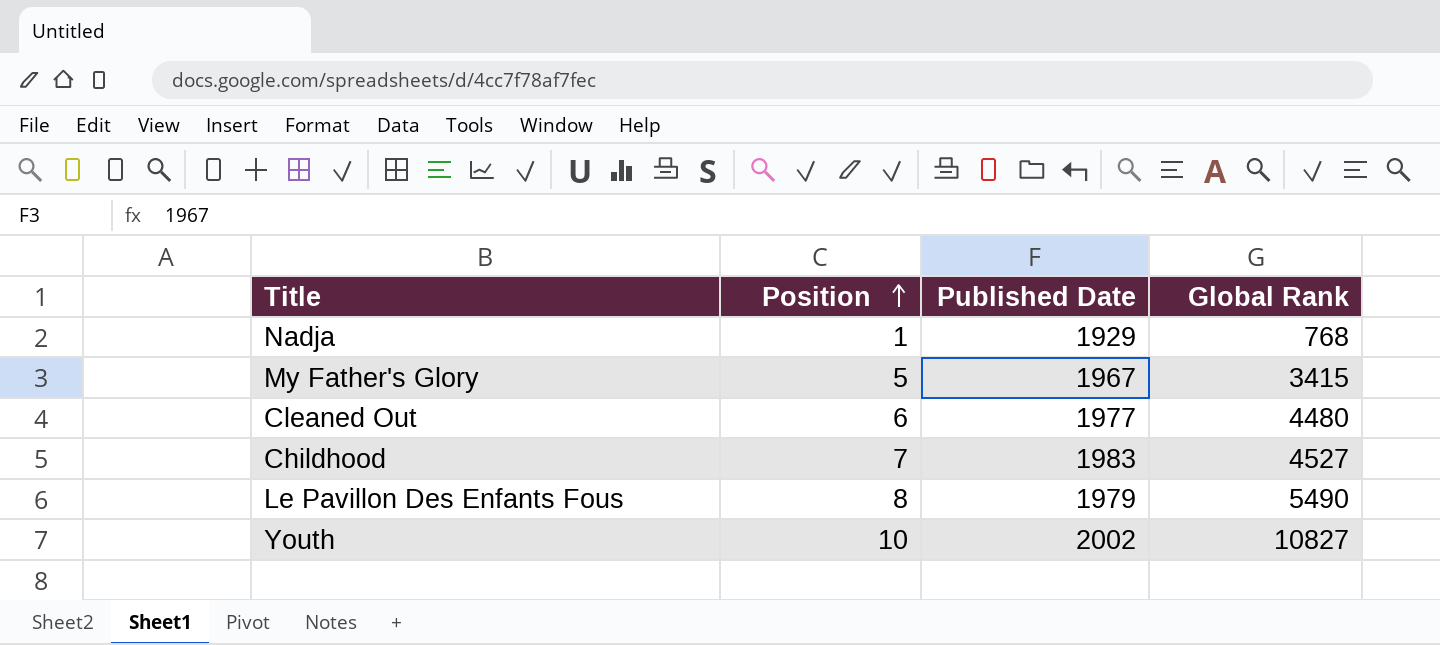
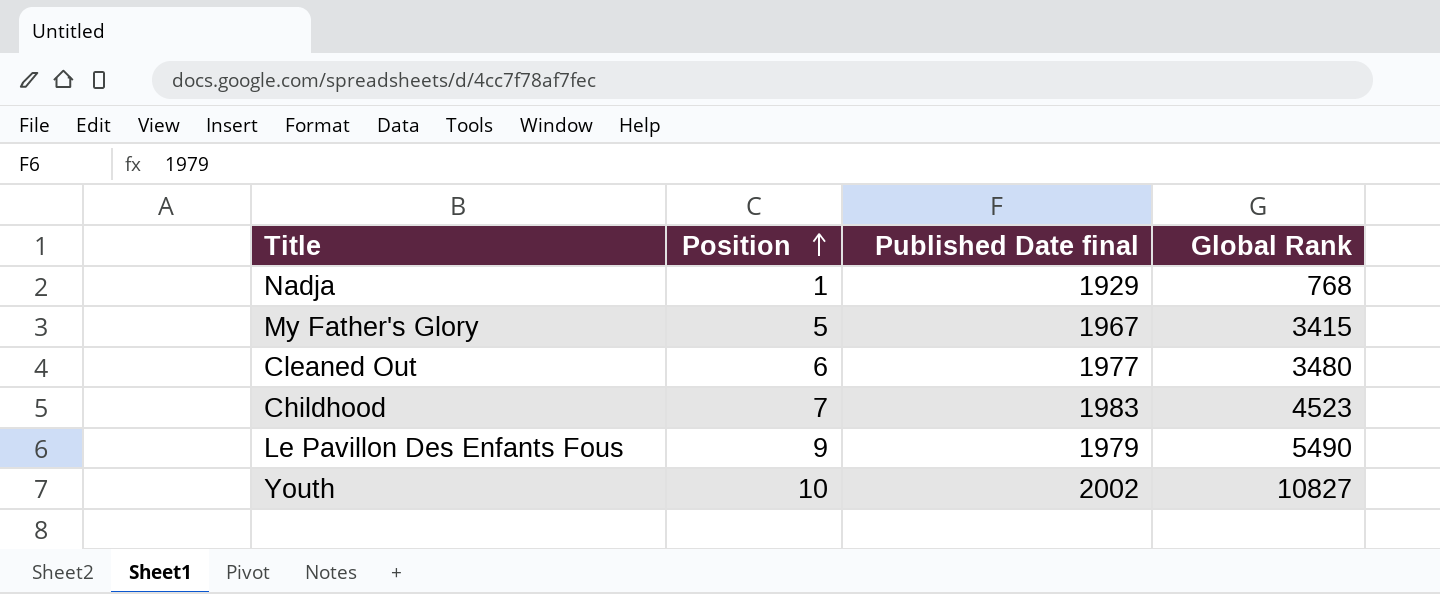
column name: Published Date -> Published Date final
Cleaned Out | Global Rank: 4480 -> 3480
Childhood | Global Rank: 4527 -> 4523
Le Pavillon Des Enfants Fous | Position: 8 -> 9

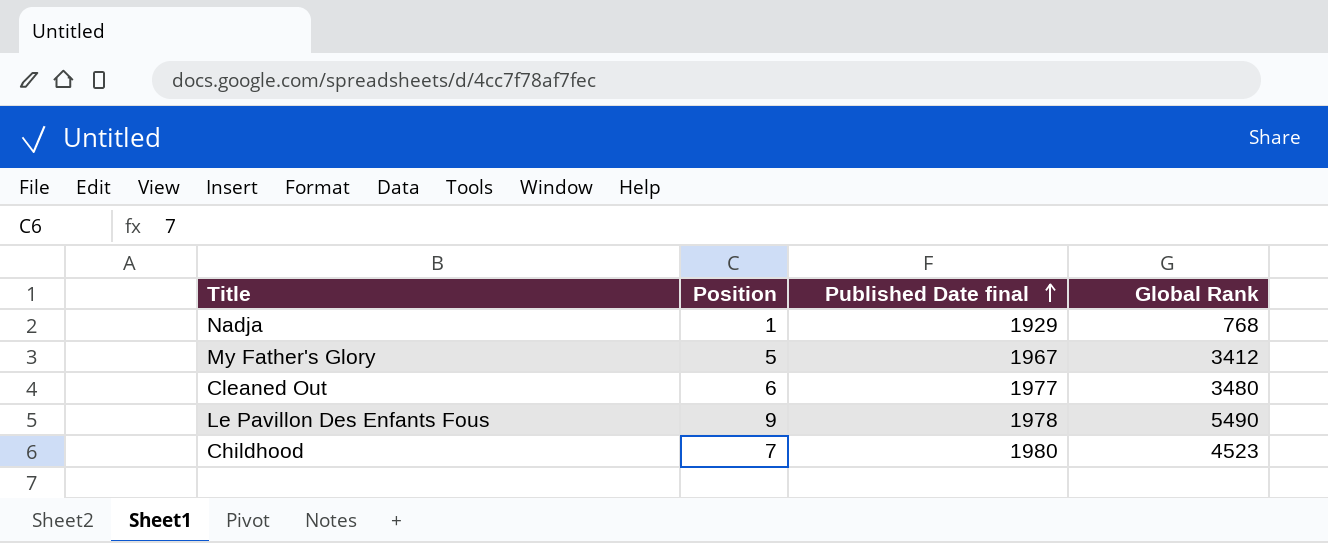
row order: Position ascending -> Published Date final ascending
row Youth: 10 | 2002 | 10827 -> none
My Father's Glory | Global Rank: 3415 -> 3412
Le Pavillon Des Enfants Fous | Published Date final: 1979 -> 1978
Childhood | Published Date final: 1983 -> 1980

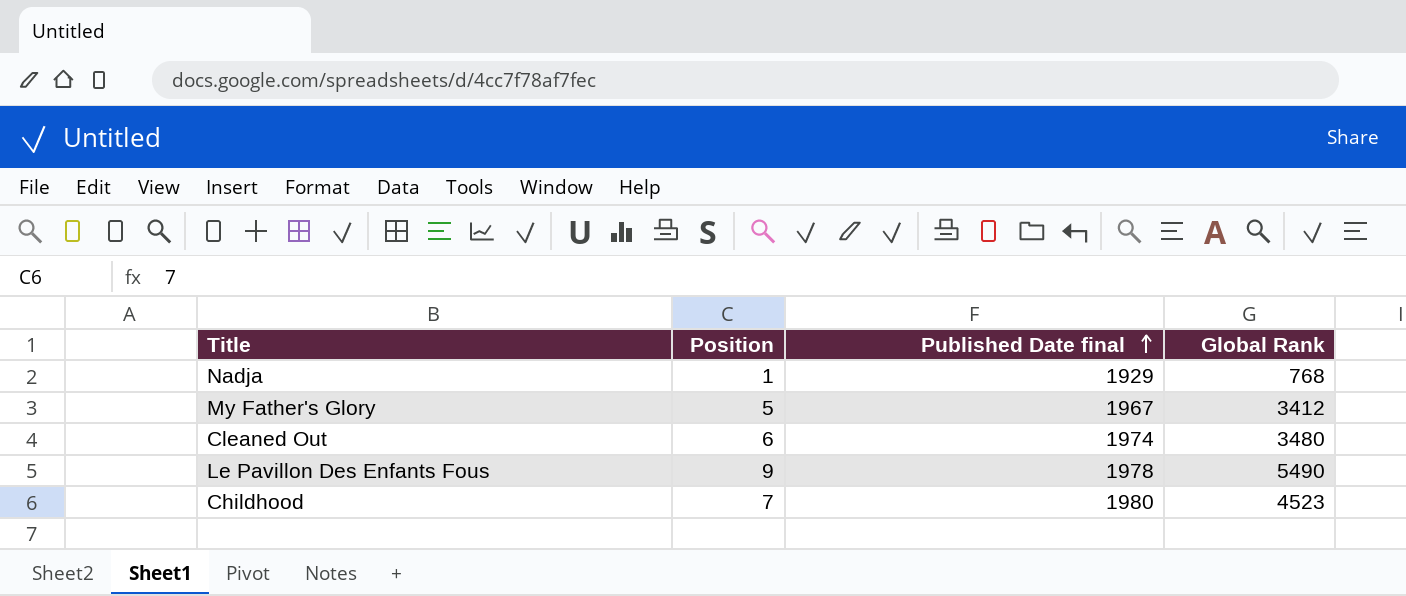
Cleaned Out | Published Date final: 1977 -> 1974

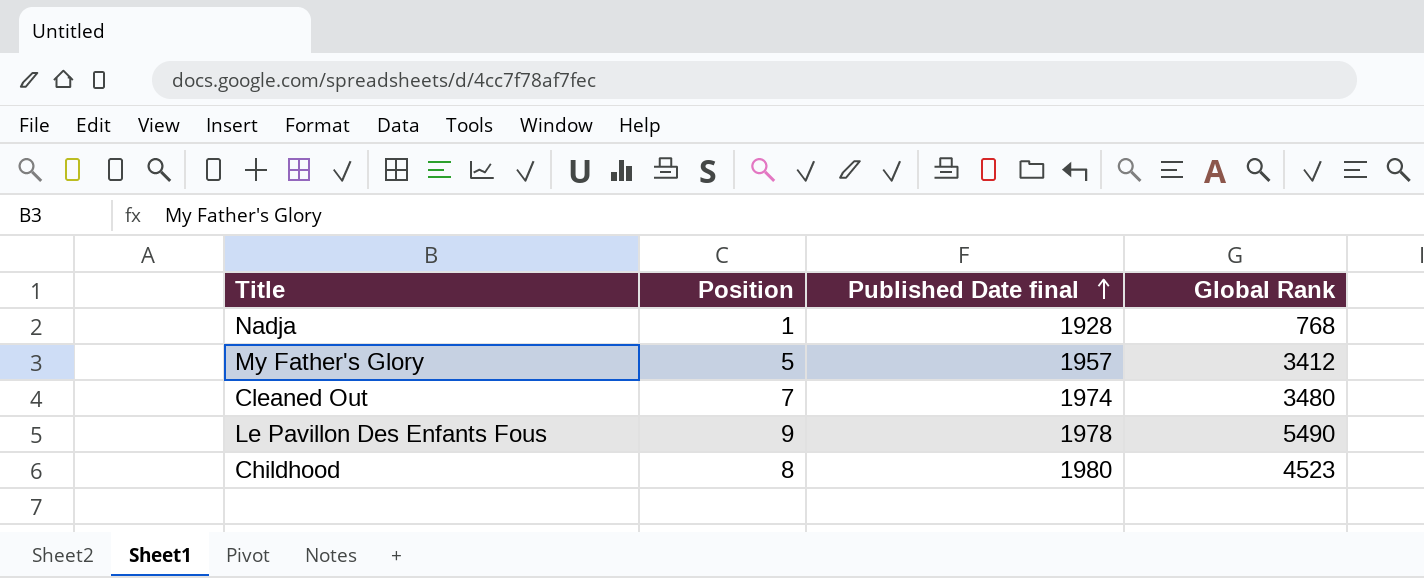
Nadja | Published Date final: 1929 -> 1928
My Father's Glory | Published Date final: 1967 -> 1957
Cleaned Out | Position: 6 -> 7
Childhood | Position: 7 -> 8

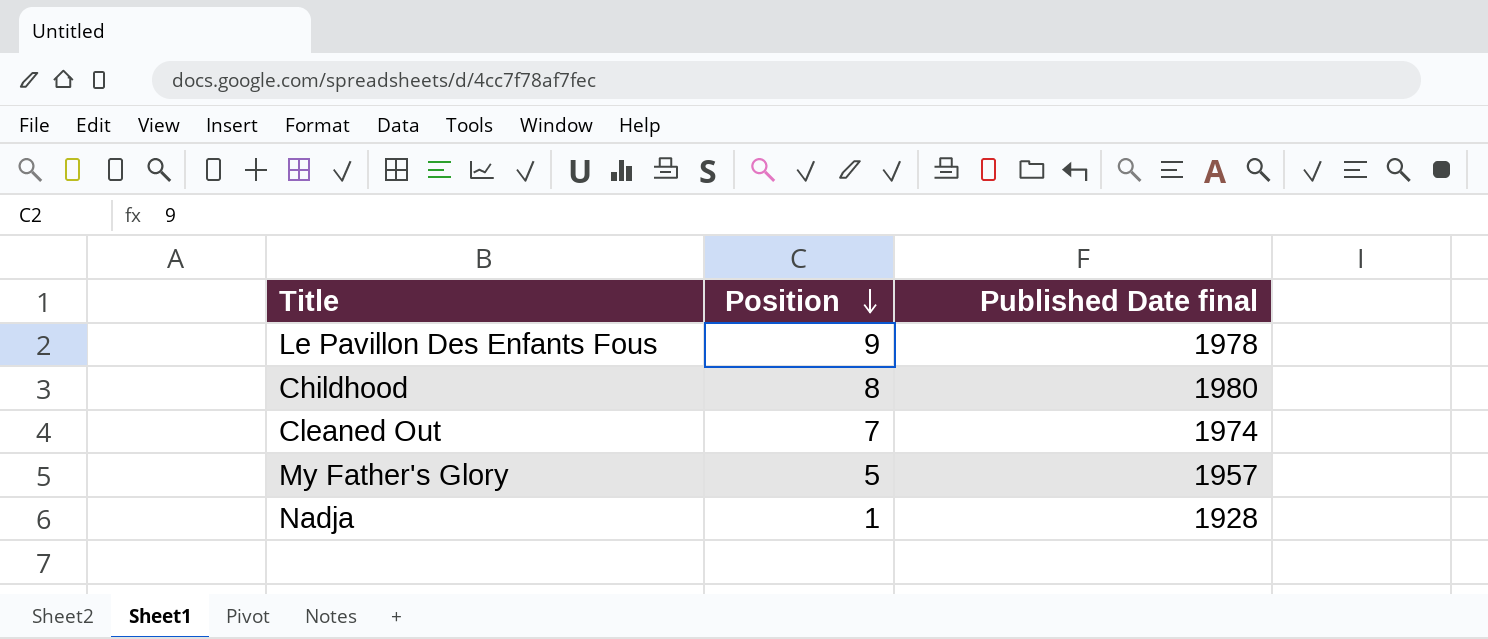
row order: Published Date final ascending -> Position descending
column Global Rank | position: 4 -> none

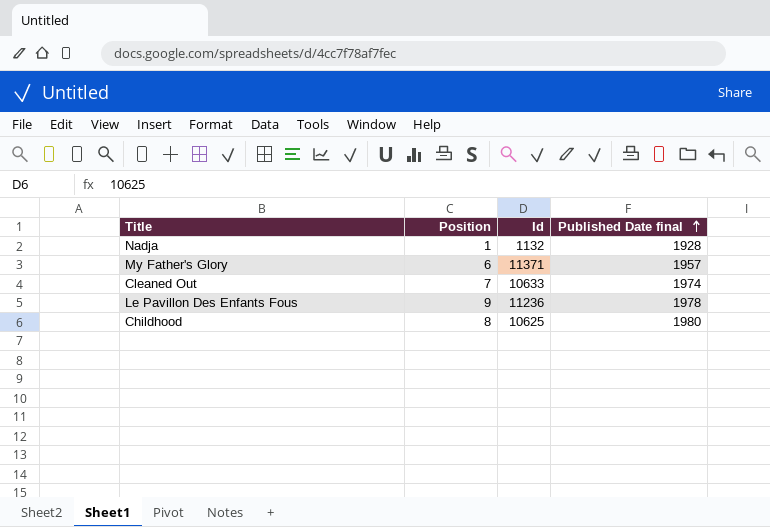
row order: Position descending -> Published Date final ascending
column Id | position: none -> 3
My Father's Glory | Position: 5 -> 6

